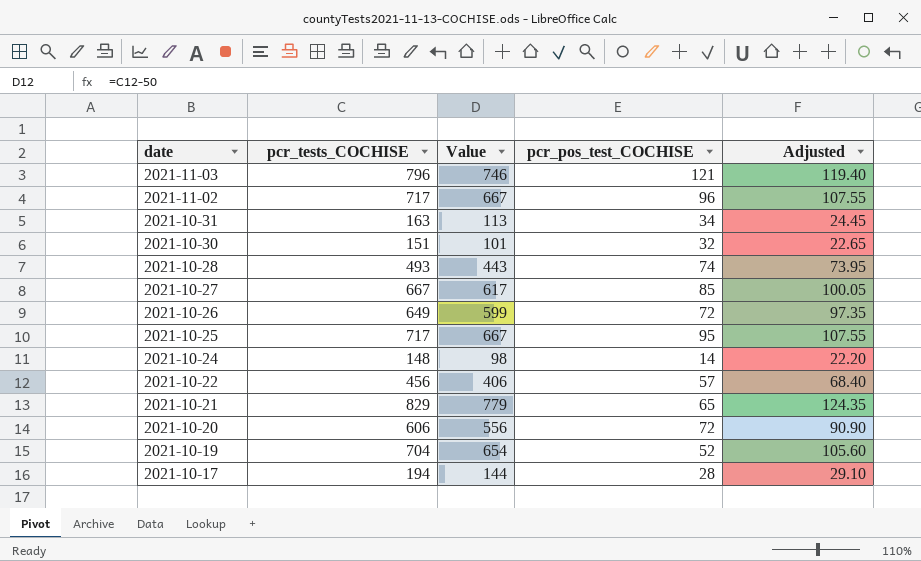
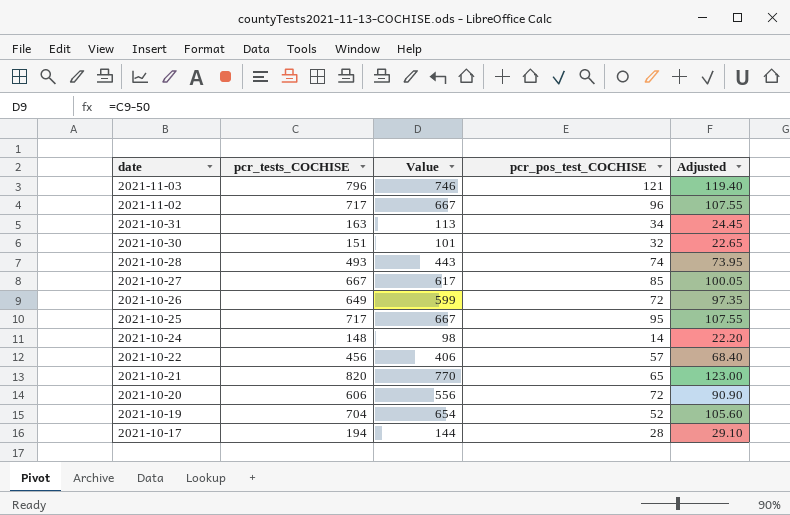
2021-10-21 | pcr_tests_COCHISE: 829 -> 820
2021-10-21 | Value: 779 -> 770
2021-10-21 | Adjusted: 124.35 -> 123.00

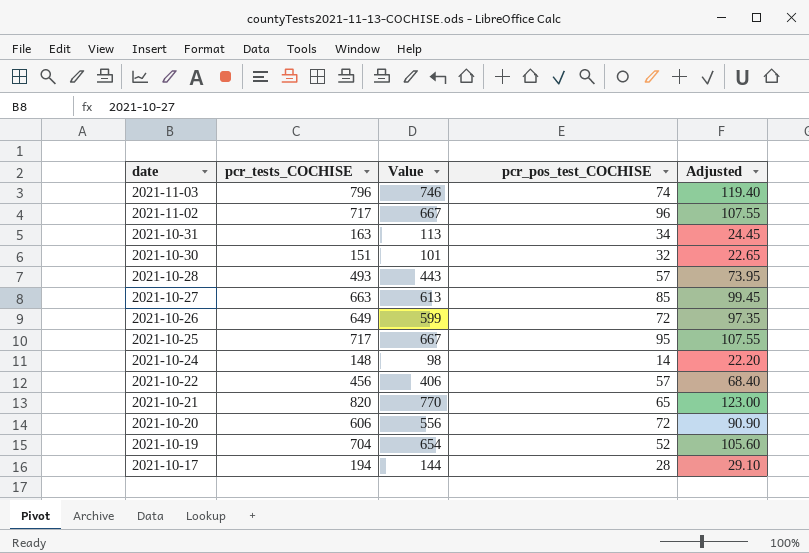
2021-11-03 | pcr_pos_test_COCHISE: 121 -> 74
2021-10-28 | pcr_pos_test_COCHISE: 74 -> 57
2021-10-27 | pcr_tests_COCHISE: 667 -> 663
2021-10-27 | Value: 617 -> 613
2021-10-27 | Adjusted: 100.05 -> 99.45

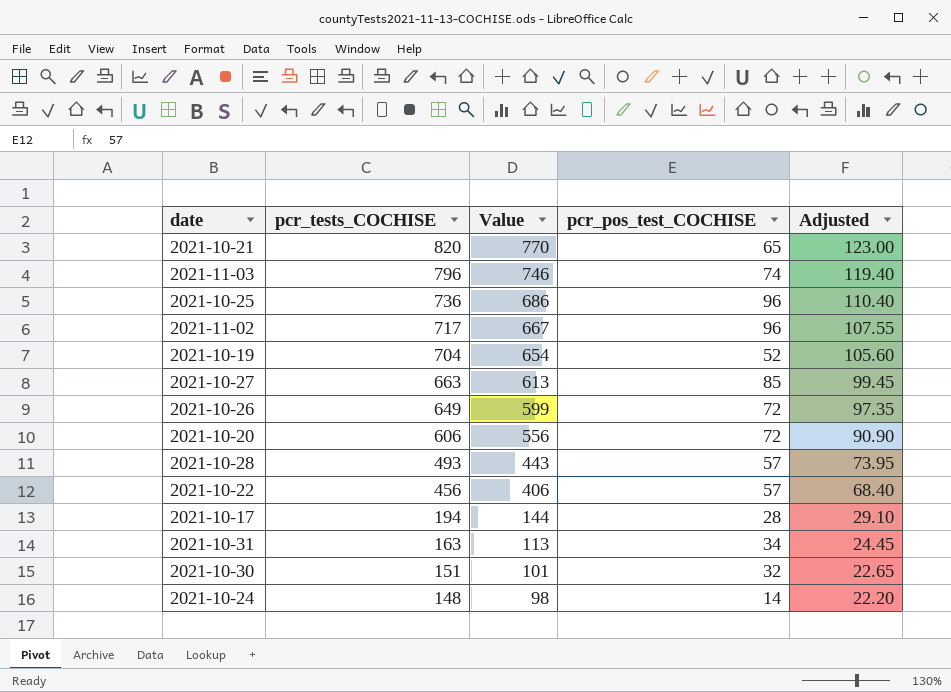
row order: date descending -> pcr_tests_COCHISE descending
2021-10-25 | pcr_tests_COCHISE: 717 -> 736
2021-10-25 | Value: 667 -> 686
2021-10-25 | pcr_pos_test_COCHISE: 95 -> 96
2021-10-25 | Adjusted: 107.55 -> 110.40

